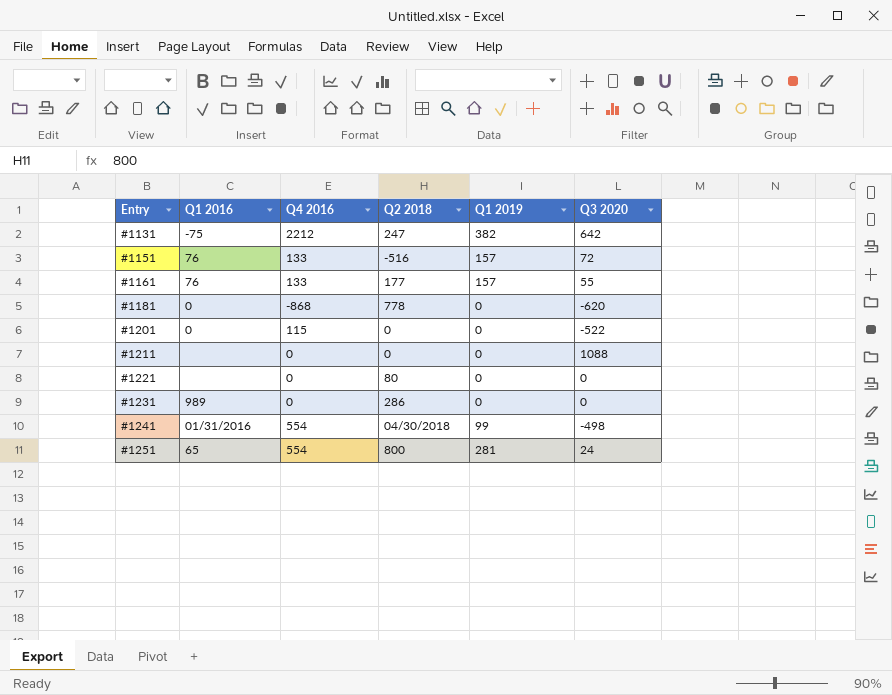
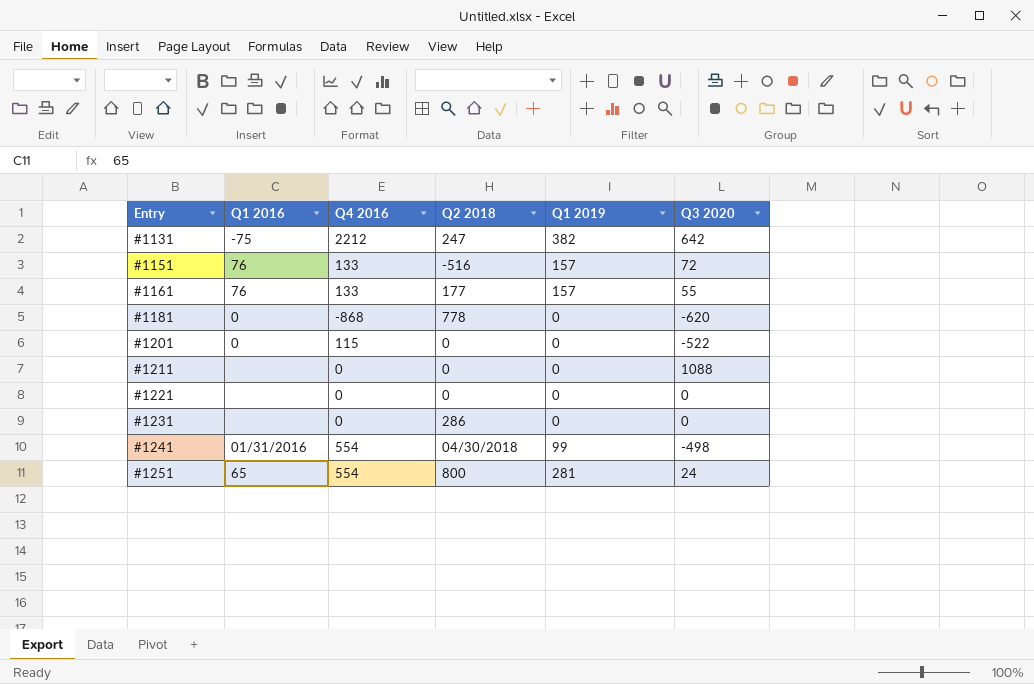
#1221 | Q2 2018: 80 -> 0
#1231 | Q1 2016: 989 -> none

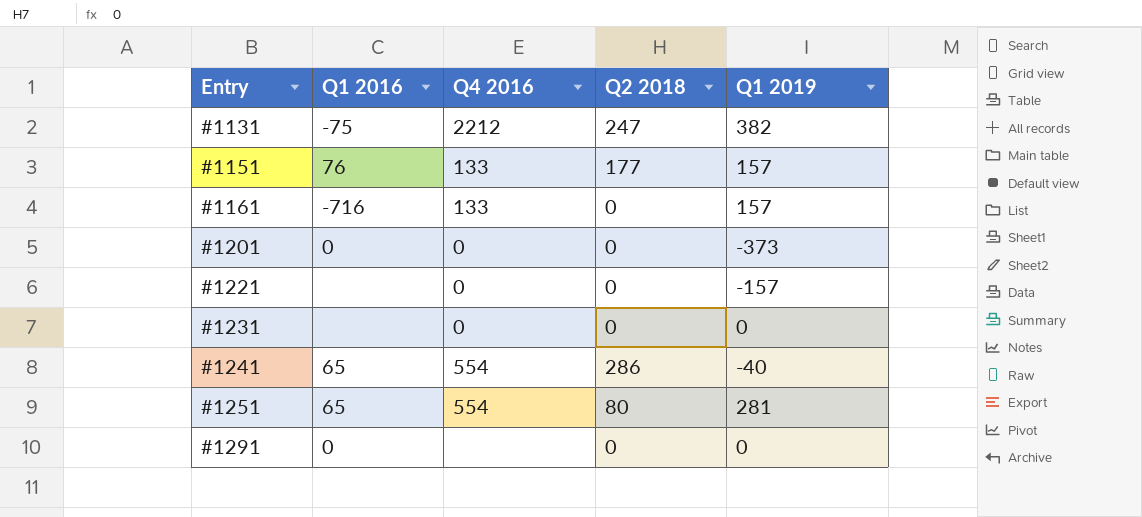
column Q3 2020 | position: 6 -> none
row #1181: 0 | -868 | 778 | 0 | -620 -> none
row #1211: none | 0 | 0 | 0 | 1088 -> none
#1151 | Q2 2018: -516 -> 177
#1161 | Q1 2016: 76 -> -716
#1161 | Q2 2018: 177 -> 0
#1201 | Q4 2016: 115 -> 0
#1201 | Q1 2019: 0 -> -373
#1221 | Q1 2019: 0 -> -157
#1231 | Q2 2018: 286 -> 0
#1241 | Q1 2016: 01/31/2016 -> 65
#1241 | Q2 2018: 04/30/2018 -> 286
#1241 | Q1 2019: 99 -> -40
#1251 | Q2 2018: 800 -> 80
row #1291: none -> 0 | none | 0 | 0

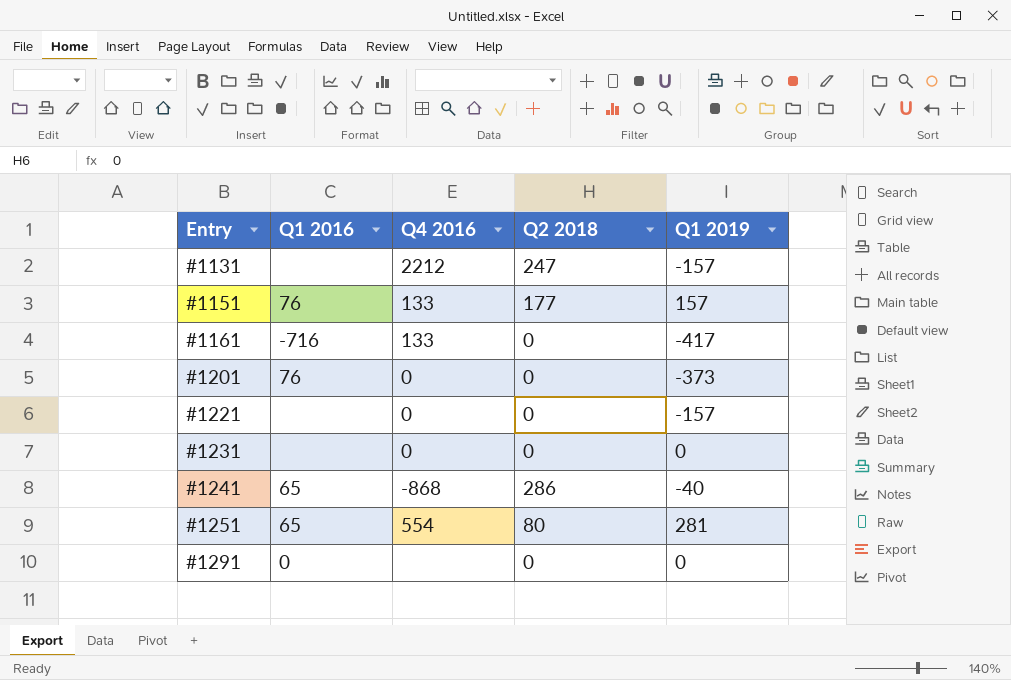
#1131 | Q1 2016: -75 -> none
#1131 | Q1 2019: 382 -> -157
#1161 | Q1 2019: 157 -> -417
#1201 | Q1 2016: 0 -> 76
#1241 | Q4 2016: 554 -> -868

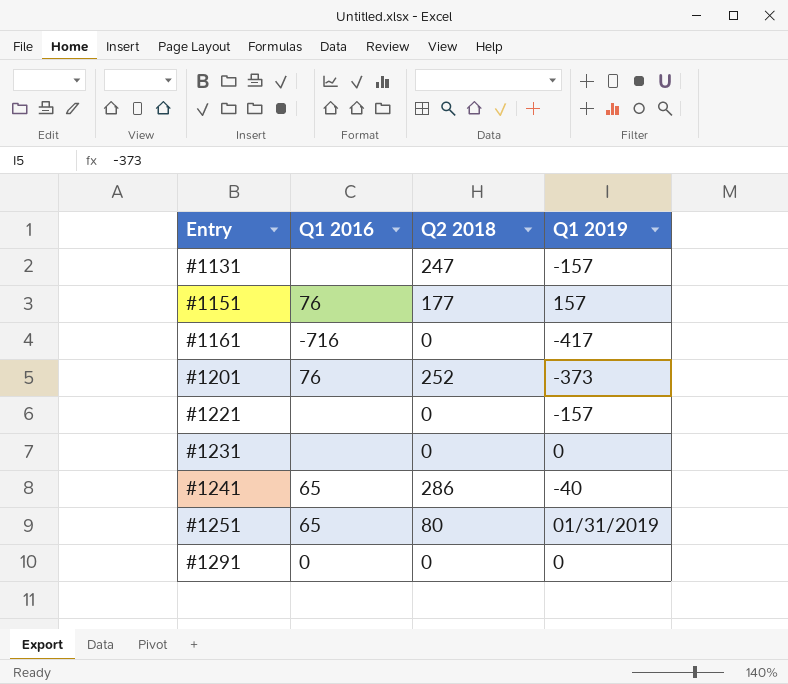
column Q4 2016 | position: 3 -> none
#1201 | Q2 2018: 0 -> 252
#1251 | Q1 2019: 281 -> 01/31/2019

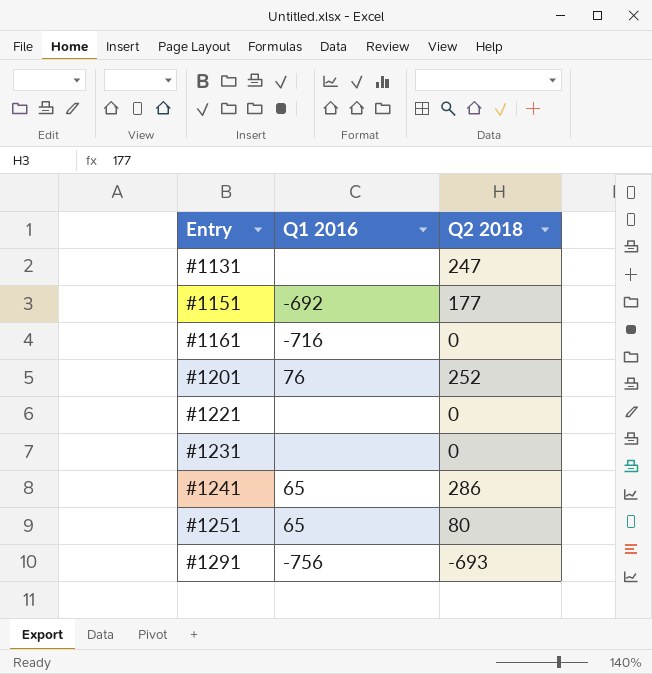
column Q1 2019 | position: 4 -> none
#1151 | Q1 2016: 76 -> -692
#1291 | Q1 2016: 0 -> -756
#1291 | Q2 2018: 0 -> -693

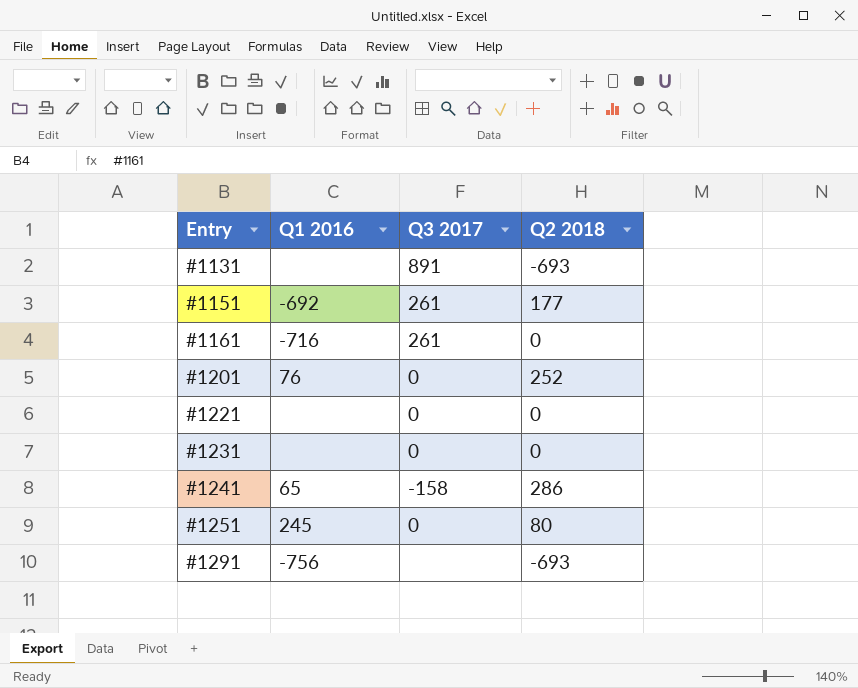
column Q3 2017 | position: none -> 3
#1131 | Q2 2018: 247 -> -693
#1251 | Q1 2016: 65 -> 245

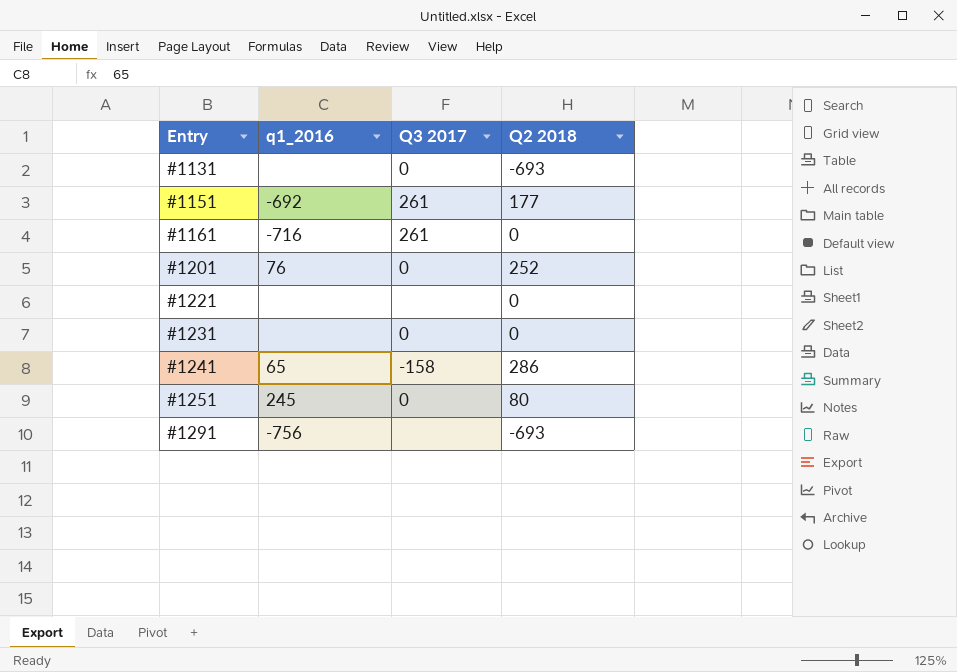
column name: Q1 2016 -> q1_2016
#1131 | Q3 2017: 891 -> 0
#1221 | Q3 2017: 0 -> none

